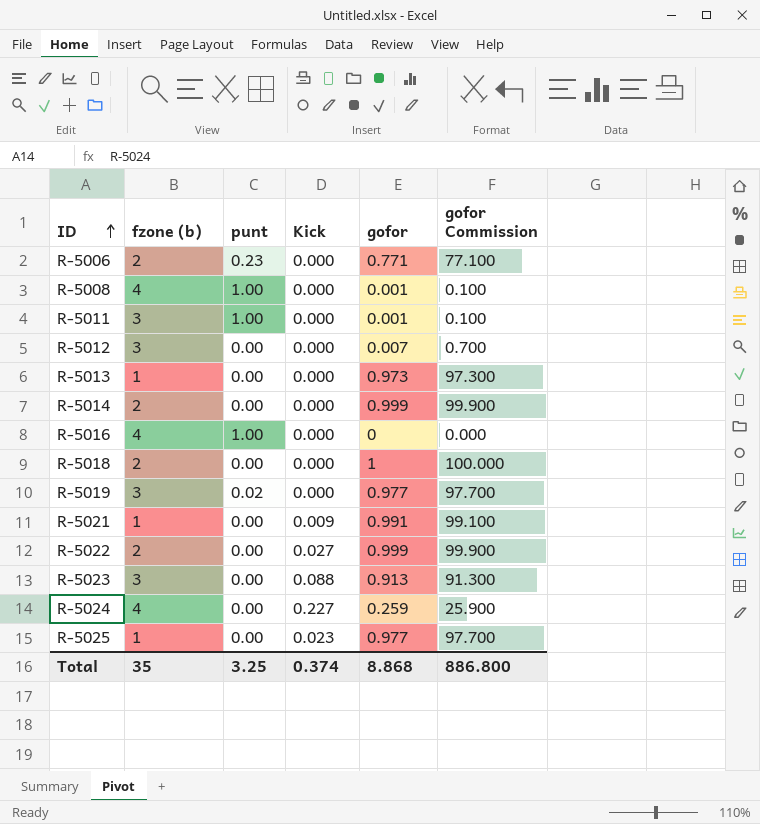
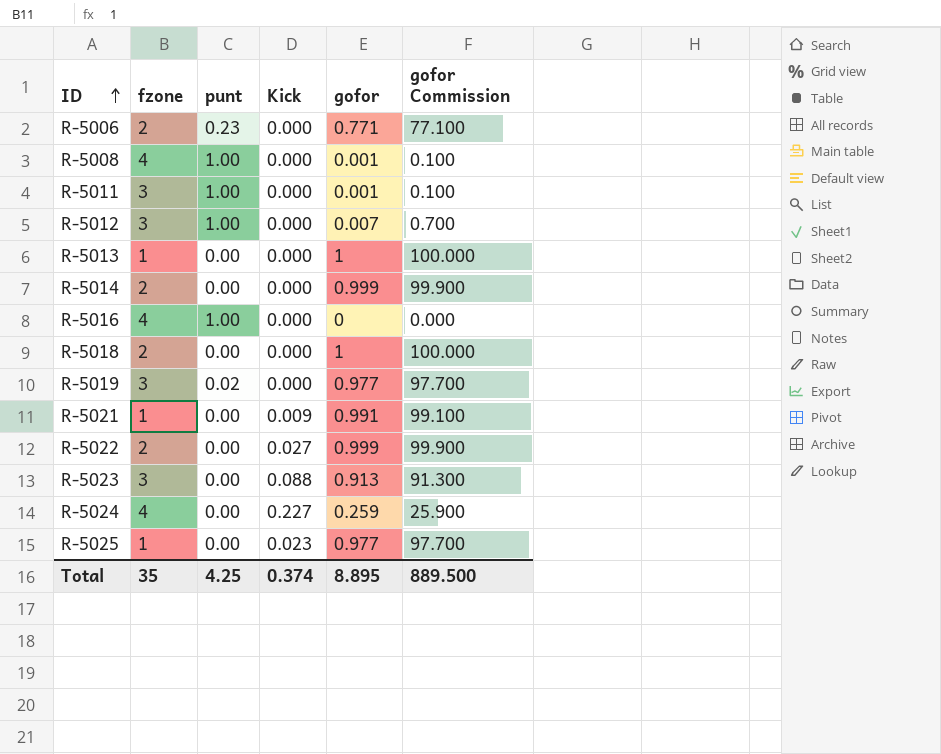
column name: fzone (b) -> fzone
R-5012 | punt: 0.00 -> 1.00
R-5013 | gofor: 0.973 -> 1
R-5013 | gofor Commission: 97.300 -> 100.000
Total | punt: 3.25 -> 4.25
Total | gofor: 8.868 -> 8.895
Total | gofor Commission: 886.800 -> 889.500

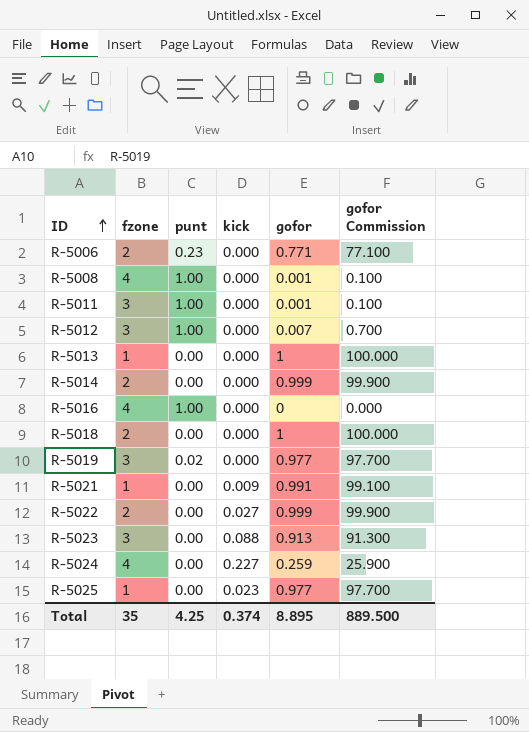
column name: Kick -> kick

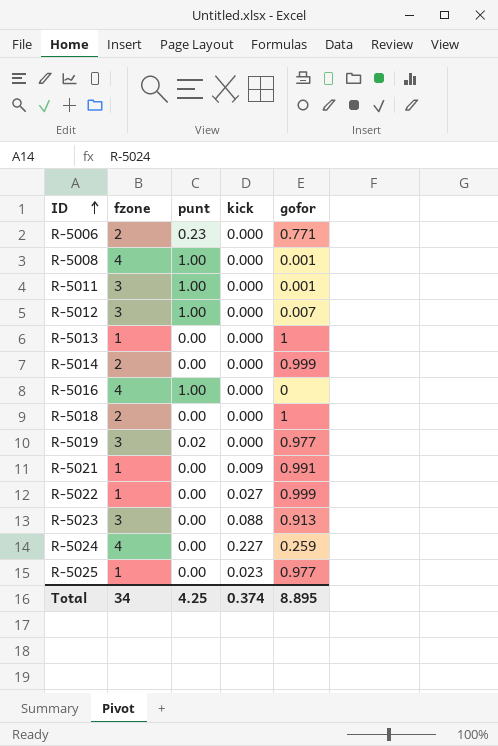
column gofor Commission | formula: [gofor] * 100 -> none
R-5022 | fzone: 2 -> 1
Total | fzone: 35 -> 34

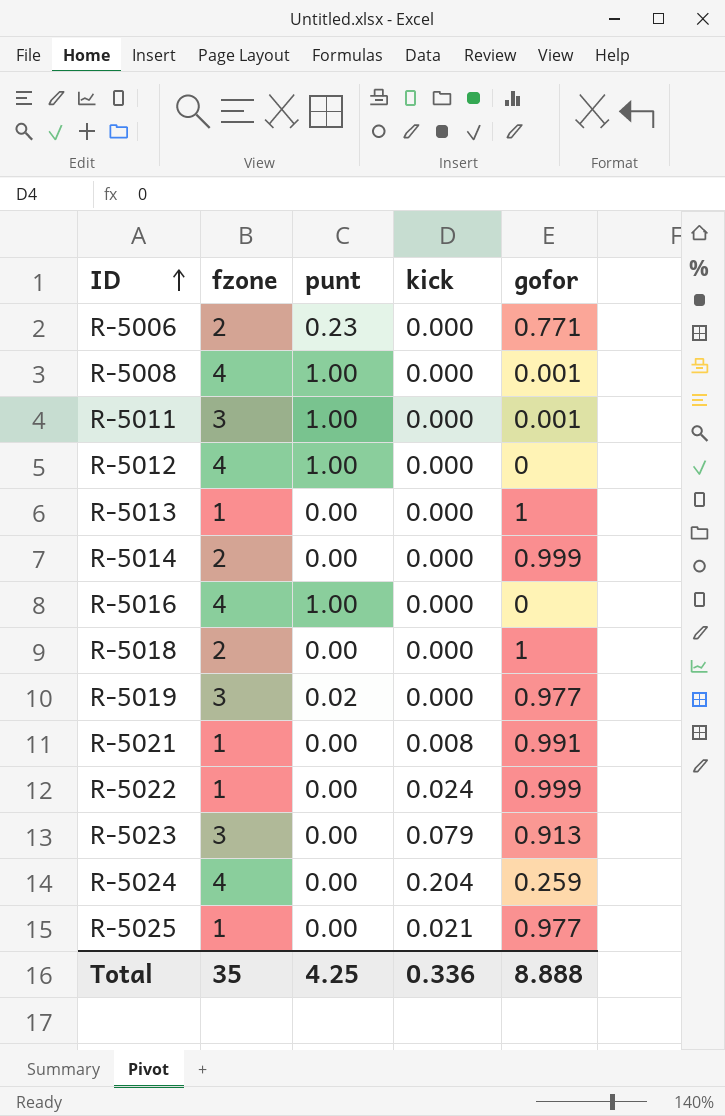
R-5012 | fzone: 3 -> 4
R-5012 | gofor: 0.007 -> 0
R-5021 | kick: 0.009 -> 0.008
R-5022 | kick: 0.027 -> 0.024
R-5023 | kick: 0.088 -> 0.079
R-5024 | kick: 0.227 -> 0.204
R-5025 | kick: 0.023 -> 0.021
Total | fzone: 34 -> 35
Total | kick: 0.374 -> 0.336
Total | gofor: 8.895 -> 8.888

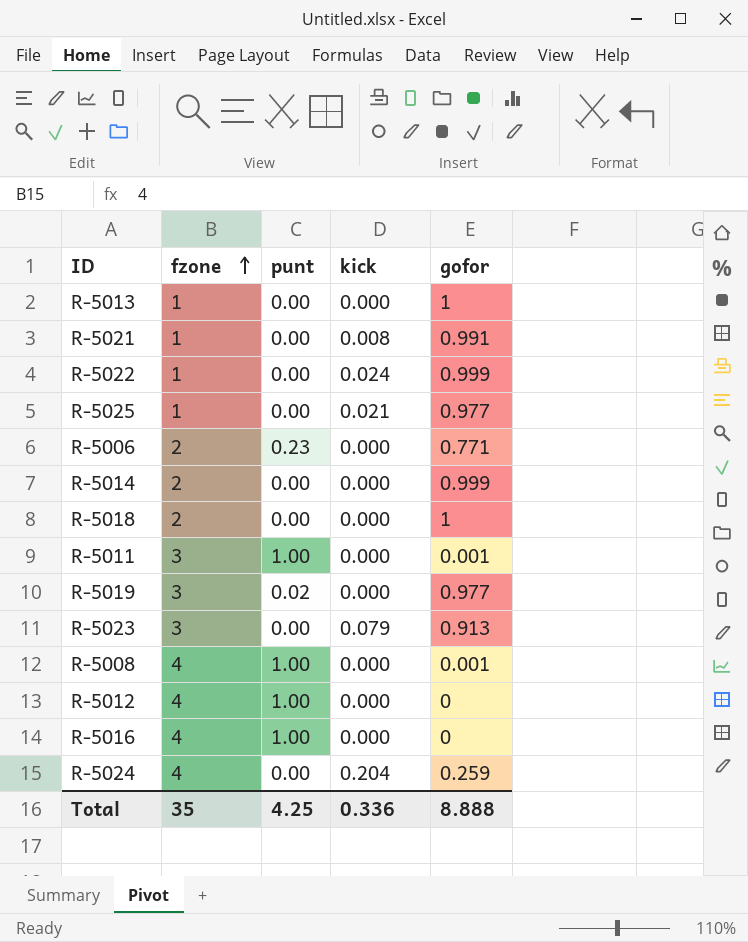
row order: ID ascending -> fzone ascending

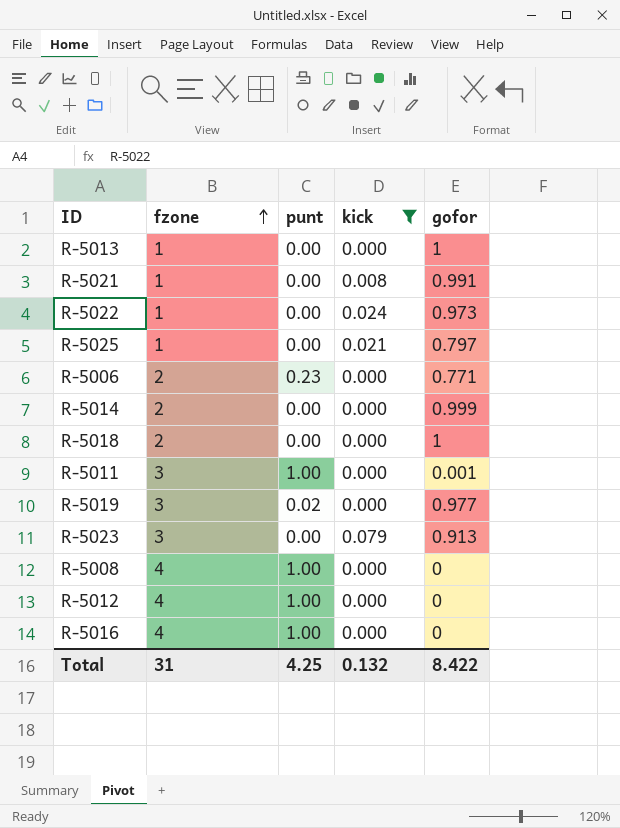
filter: none -> kick != 0.204
R-5022 | gofor: 0.999 -> 0.973
R-5025 | gofor: 0.977 -> 0.797
R-5008 | gofor: 0.001 -> 0
Total | fzone: 35 -> 31
Total | kick: 0.336 -> 0.132
Total | gofor: 8.888 -> 8.422

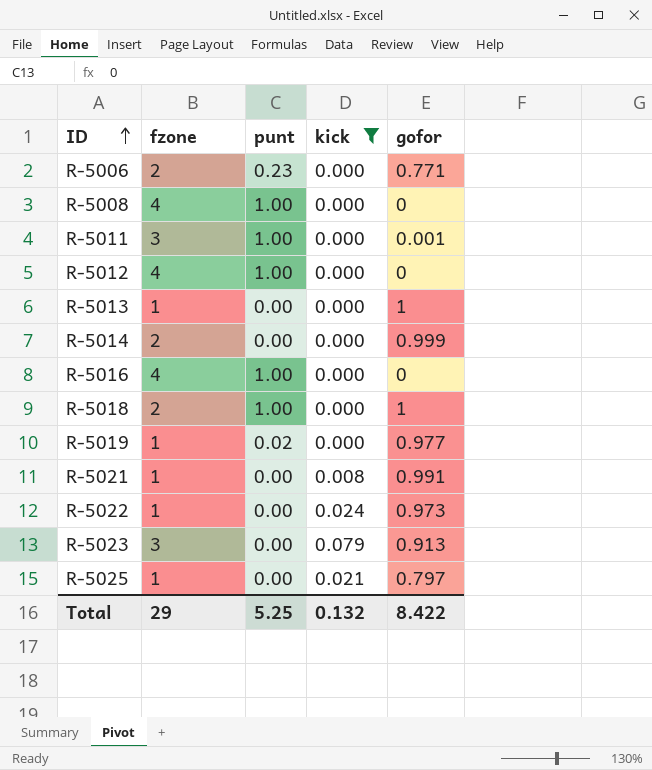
row order: fzone ascending -> ID ascending
R-5018 | punt: 0.00 -> 1.00
R-5019 | fzone: 3 -> 1
Total | fzone: 31 -> 29
Total | punt: 4.25 -> 5.25

